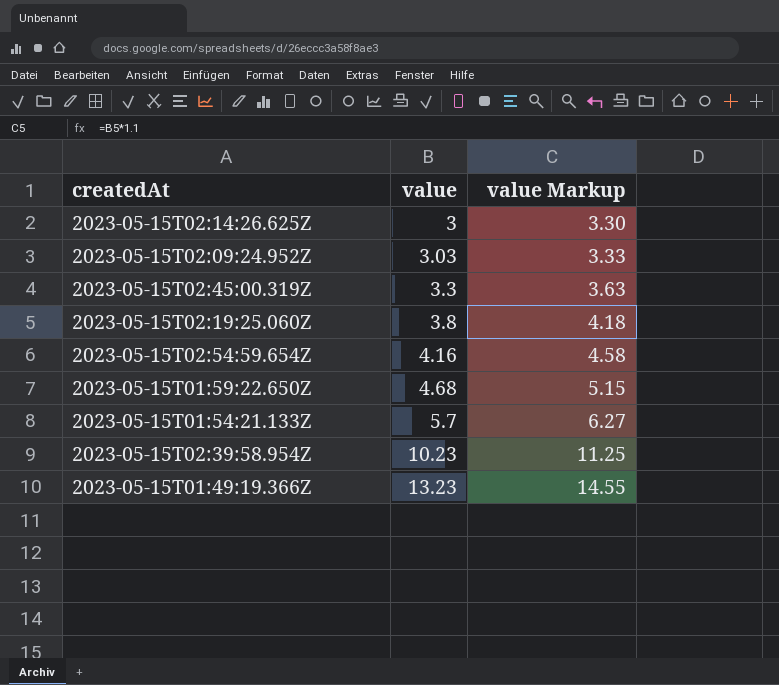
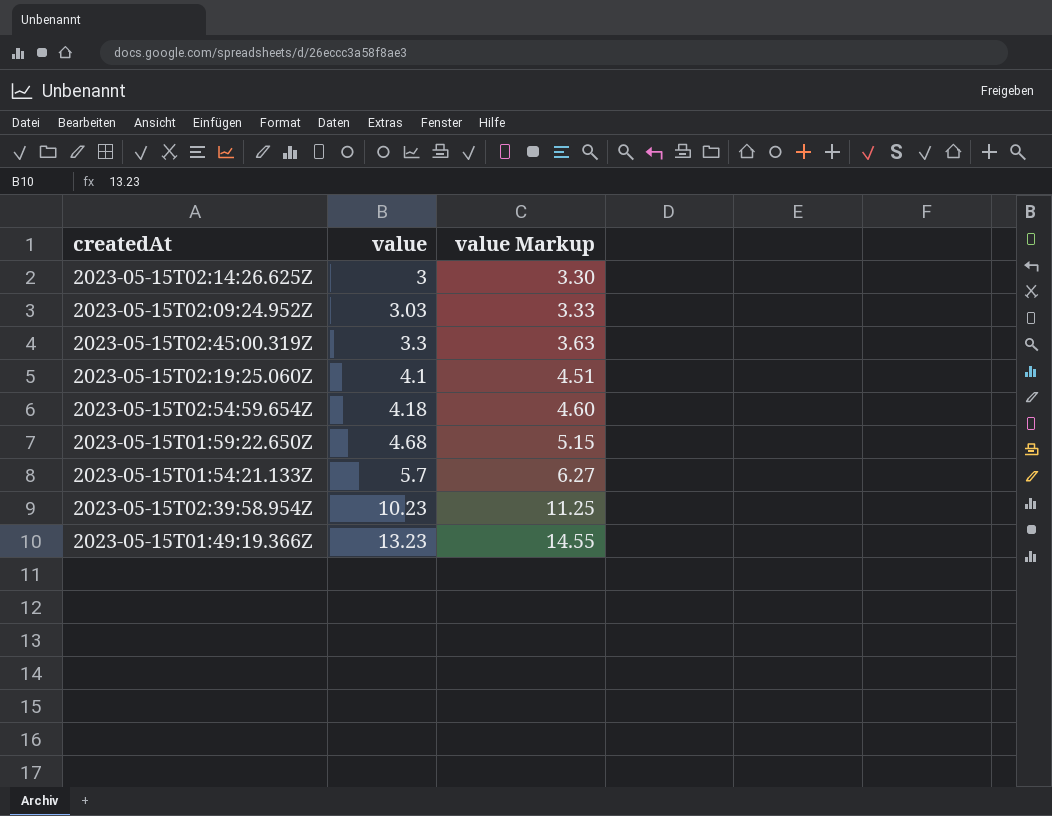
2023-05-15T02:19:25.060Z | value: 3.8 -> 4.1
2023-05-15T02:19:25.060Z | value Markup: 4.18 -> 4.51
2023-05-15T02:54:59.654Z | value: 4.16 -> 4.18
2023-05-15T02:54:59.654Z | value Markup: 4.58 -> 4.60

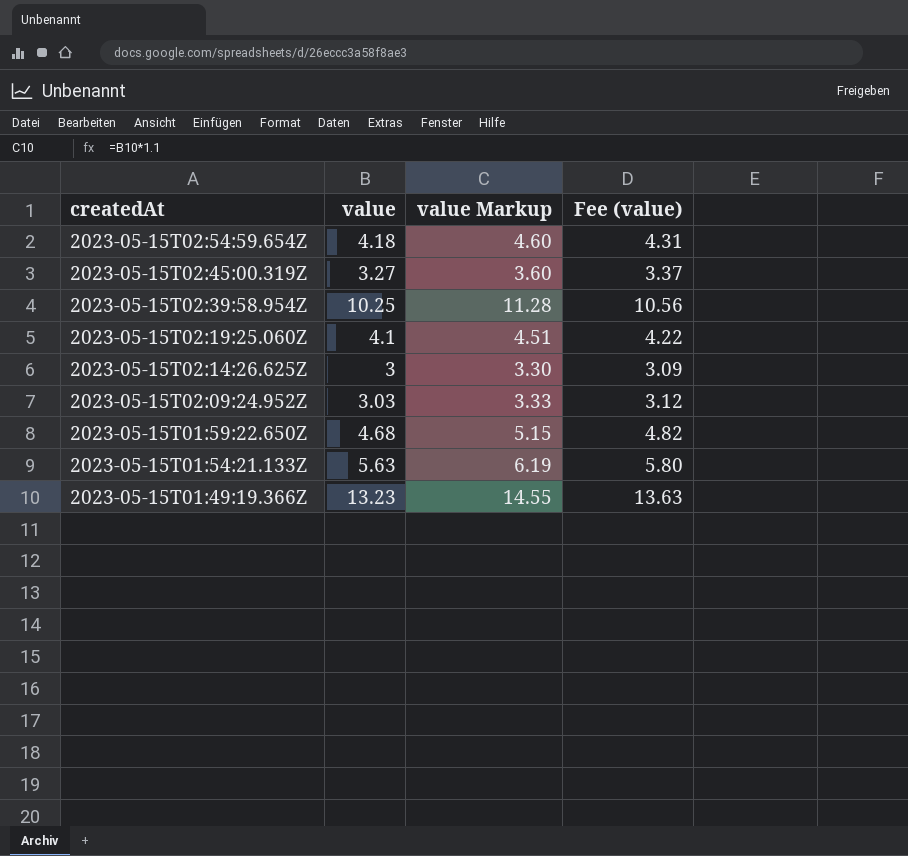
row order: value ascending -> createdAt descending
column Fee (value) | formula: none -> [value] * 1.03
2023-05-15T02:45:00.319Z | value: 3.3 -> 3.27
2023-05-15T02:45:00.319Z | value Markup: 3.63 -> 3.60
2023-05-15T02:39:58.954Z | value: 10.23 -> 10.25
2023-05-15T02:39:58.954Z | value Markup: 11.25 -> 11.28
2023-05-15T01:54:21.133Z | value: 5.7 -> 5.63
2023-05-15T01:54:21.133Z | value Markup: 6.27 -> 6.19

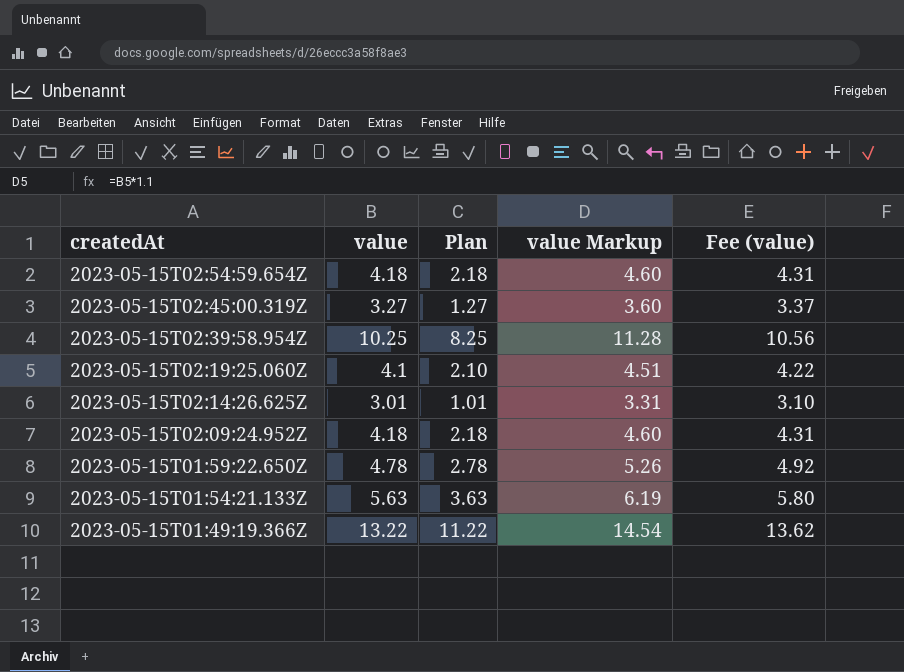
column Plan | formula: none -> [value] - 2
2023-05-15T02:14:26.625Z | value: 3 -> 3.01
2023-05-15T02:14:26.625Z | value Markup: 3.30 -> 3.31
2023-05-15T02:14:26.625Z | Fee (value): 3.09 -> 3.10
2023-05-15T02:09:24.952Z | value: 3.03 -> 4.18
2023-05-15T02:09:24.952Z | value Markup: 3.33 -> 4.60
2023-05-15T02:09:24.952Z | Fee (value): 3.12 -> 4.31
2023-05-15T01:59:22.650Z | value: 4.68 -> 4.78
2023-05-15T01:59:22.650Z | value Markup: 5.15 -> 5.26
2023-05-15T01:59:22.650Z | Fee (value): 4.82 -> 4.92
2023-05-15T01:49:19.366Z | value: 13.23 -> 13.22
2023-05-15T01:49:19.366Z | value Markup: 14.55 -> 14.54
2023-05-15T01:49:19.366Z | Fee (value): 13.63 -> 13.62

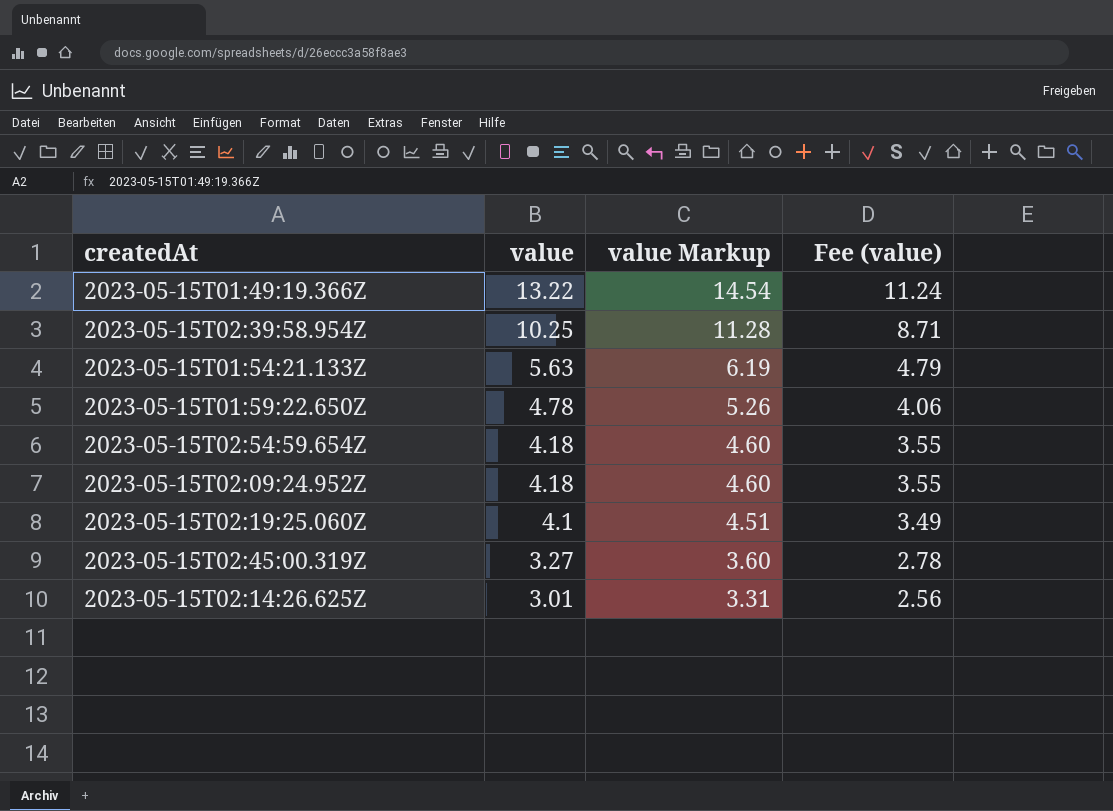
row order: createdAt descending -> value descending
column Plan | formula: [value] - 2 -> none
column Fee (value) | formula: [value] * 1.03 -> [value] * 0.85

